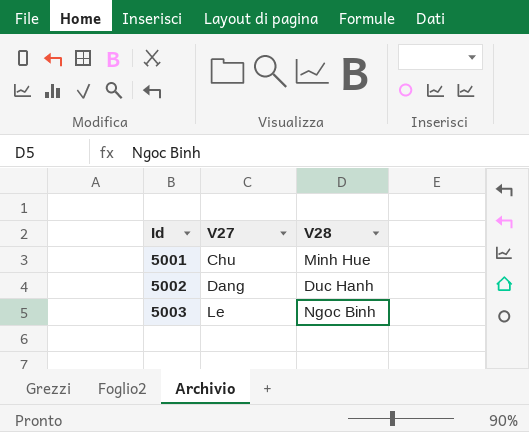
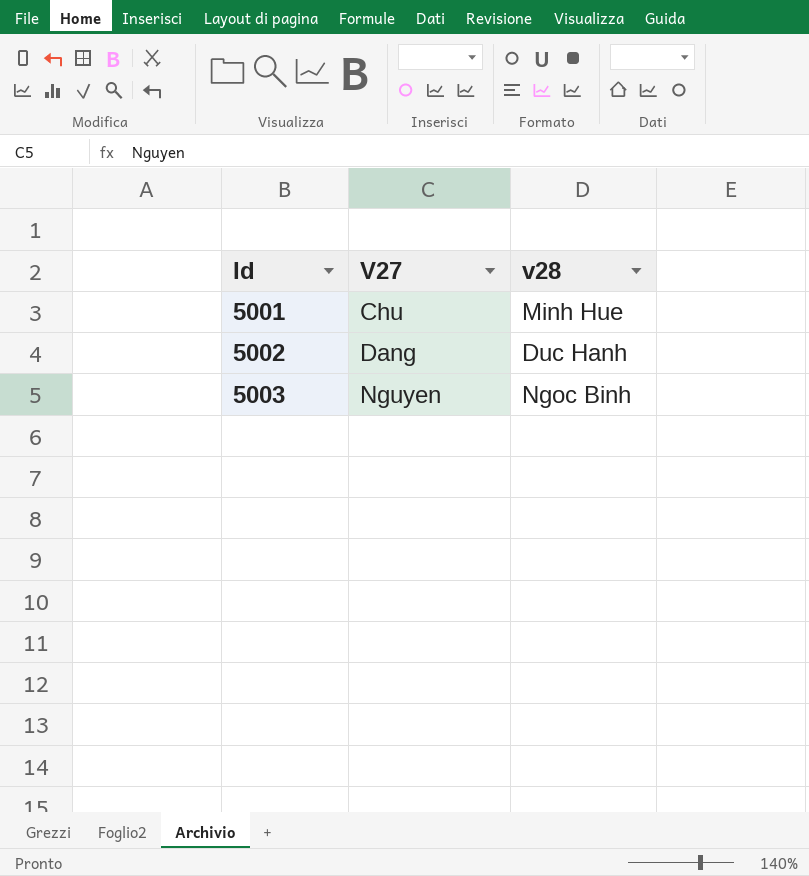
column name: V28 -> v28
5003 | V27: Le -> Nguyen

